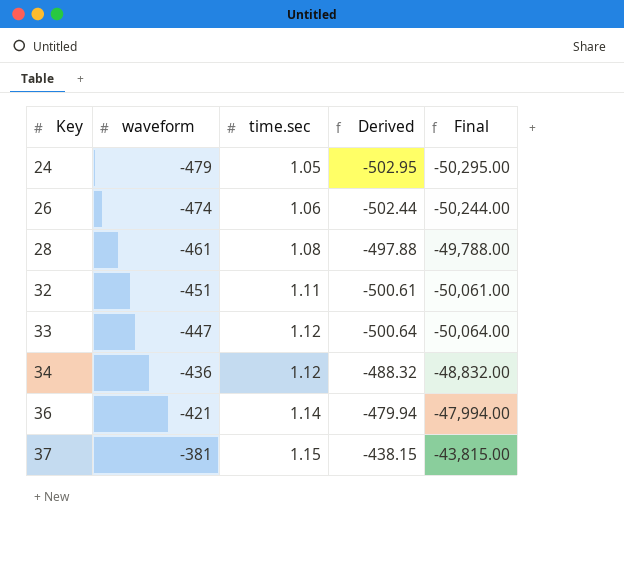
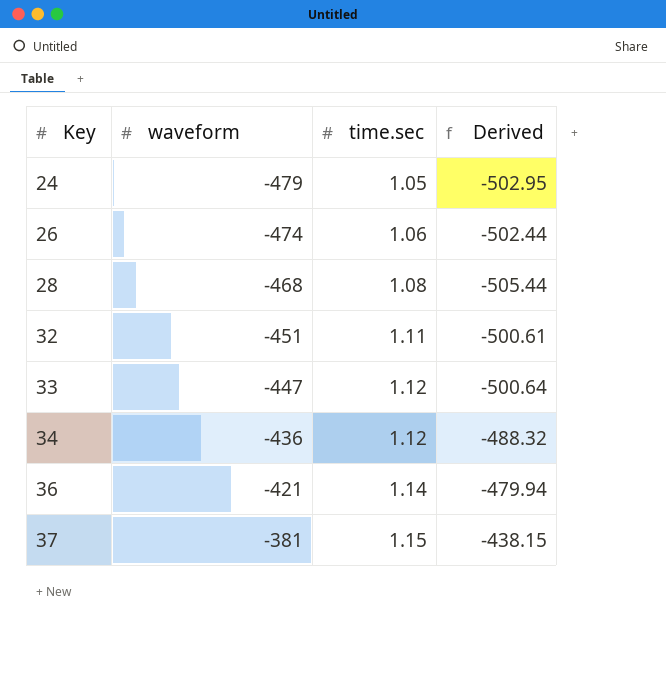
column Final | formula: [Derived] * 100 -> none
28 | waveform: -461 -> -468
28 | Derived: -497.88 -> -505.44

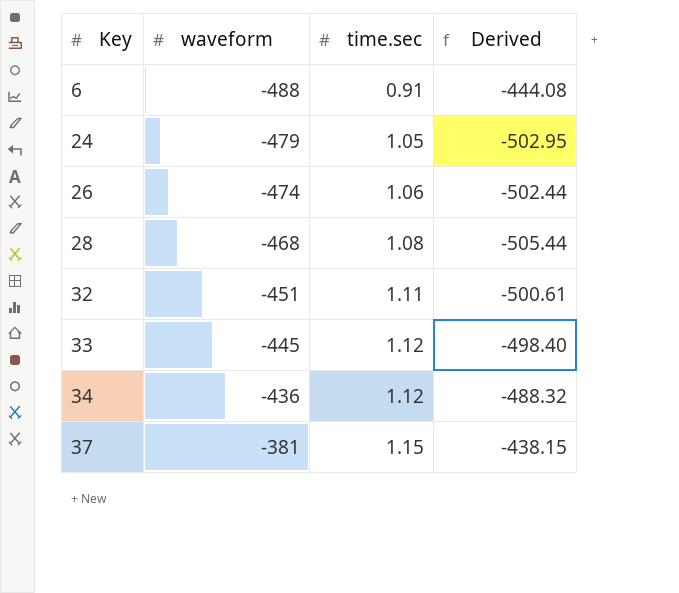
row 36: -421 | 1.14 | -479.94 -> none
row 6: none -> -488 | 0.91 | -444.08
33 | waveform: -447 -> -445
33 | Derived: -500.64 -> -498.40

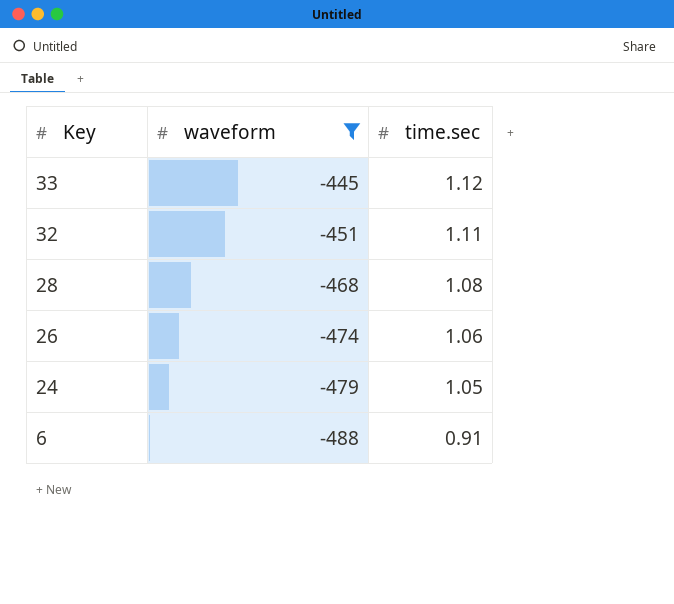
filter: none -> waveform <= -445
row order: Key ascending -> Key descending
column Derived | formula: [waveform] * [time.sec] -> none

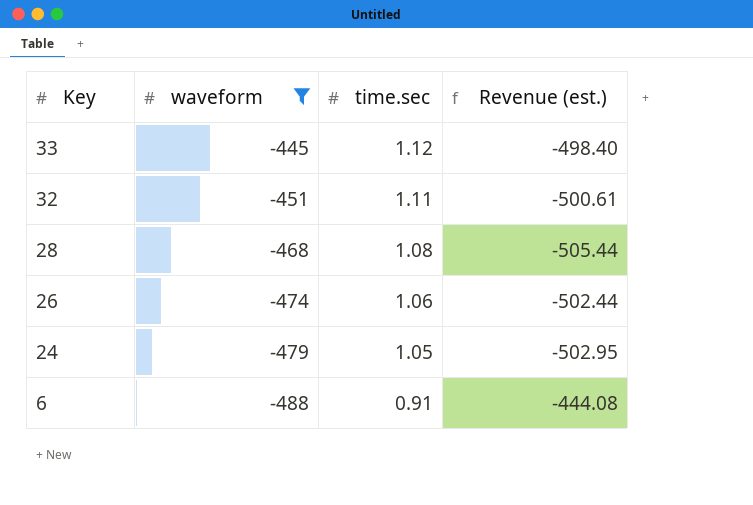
column Revenue (est.) | formula: none -> [waveform] * [time.sec]

